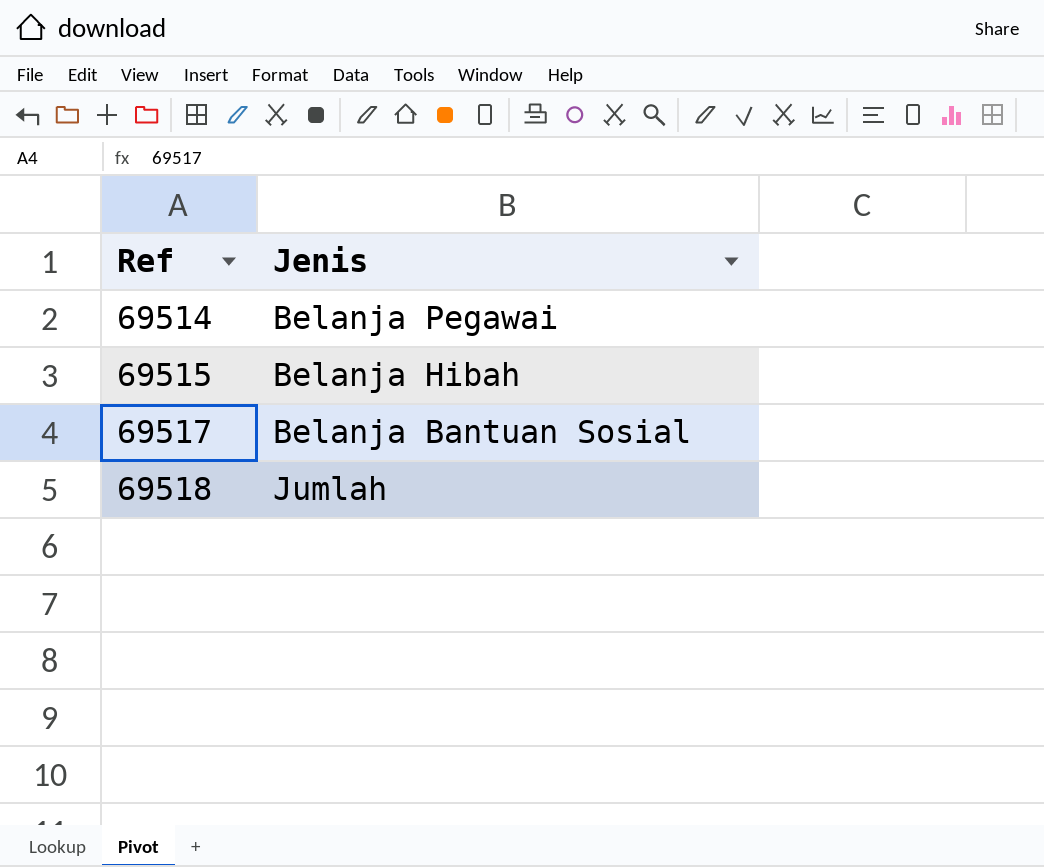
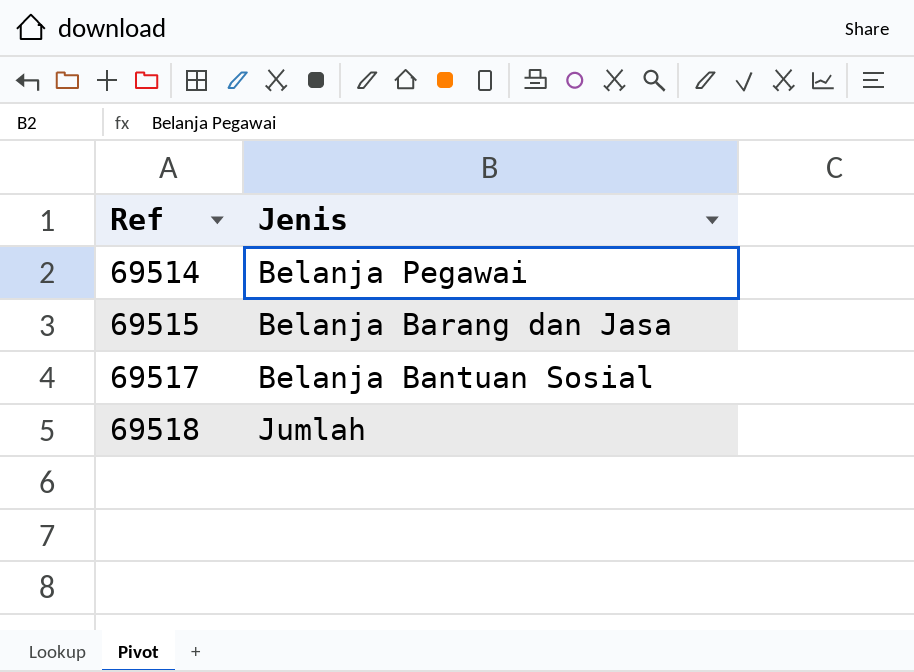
69515 | Jenis: Belanja Hibah -> Belanja Barang dan Jasa

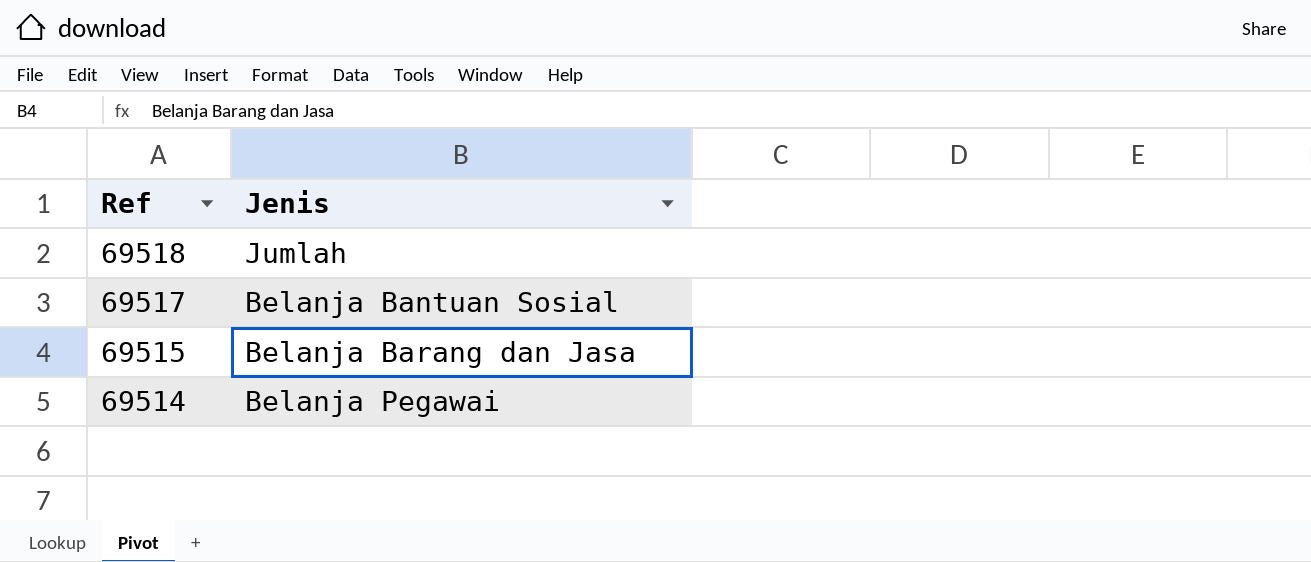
row order: Ref ascending -> Ref descending

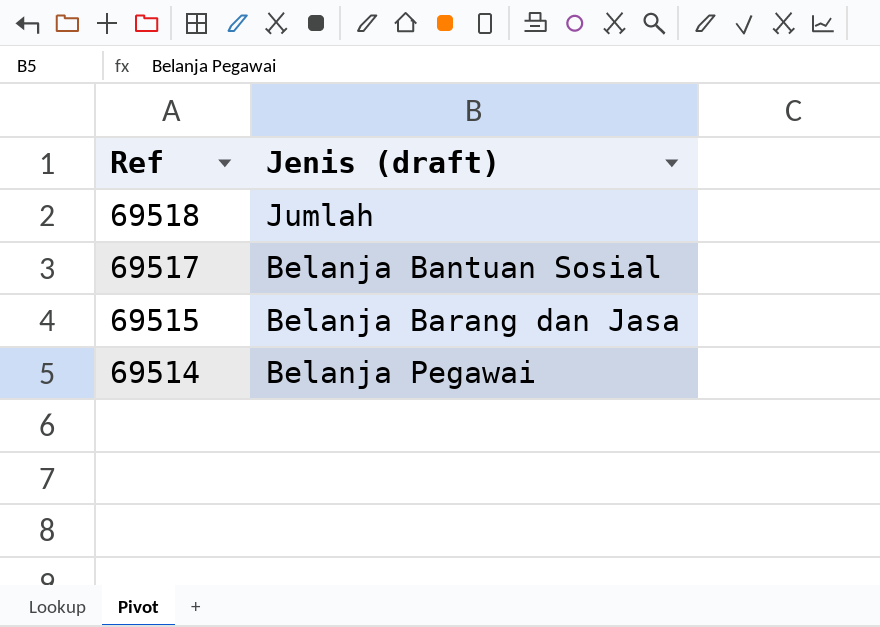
column name: Jenis -> Jenis (draft)

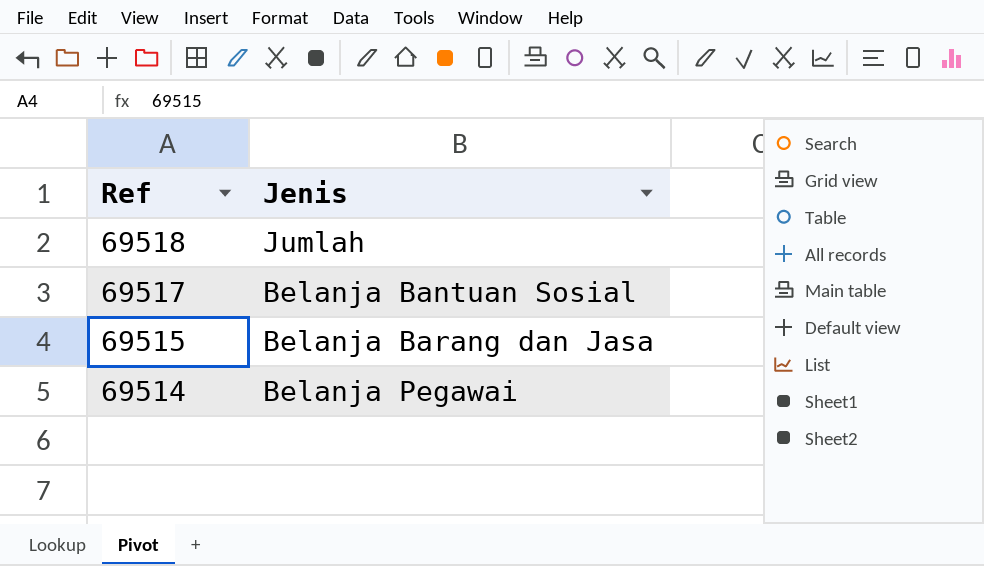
column name: Jenis (draft) -> Jenis

